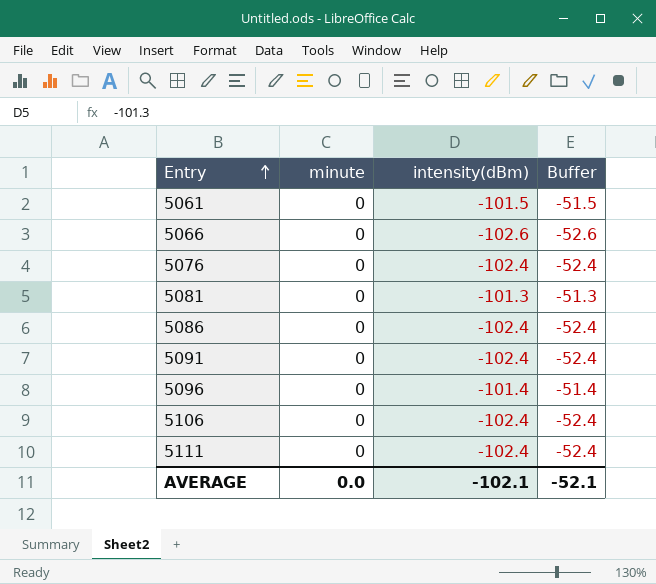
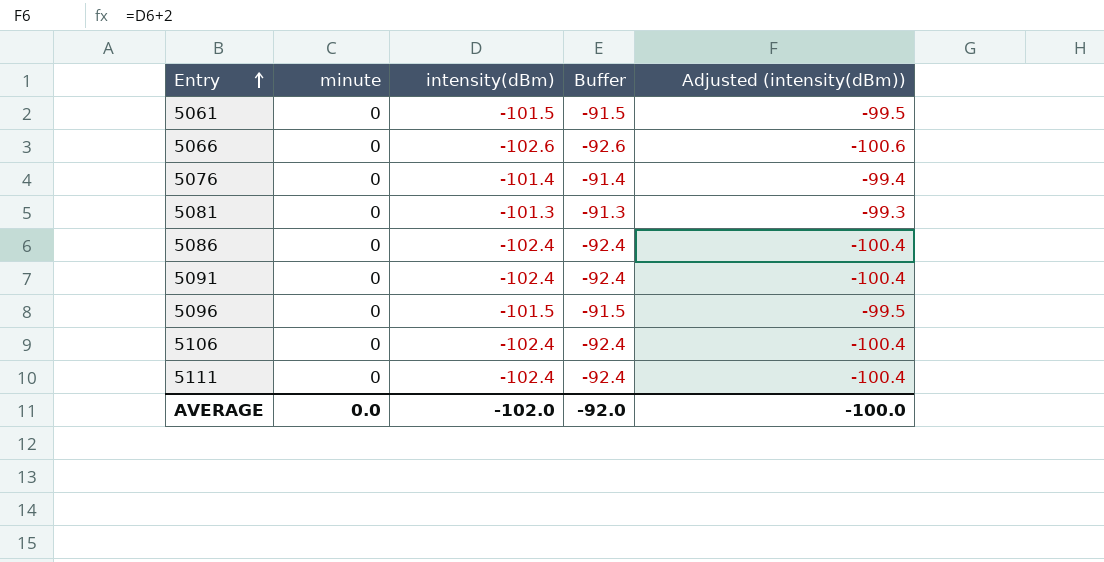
column Buffer | formula: [intensity(dBm)] + 50 -> [intensity(dBm)] + 10
column Adjusted (intensity(dBm)) | formula: none -> [intensity(dBm)] + 2
5076 | intensity(dBm): -102.4 -> -101.4
5096 | intensity(dBm): -101.4 -> -101.5
AVERAGE | intensity(dBm): -102.1 -> -102.0
AVERAGE | Buffer: -52.1 -> -92.0

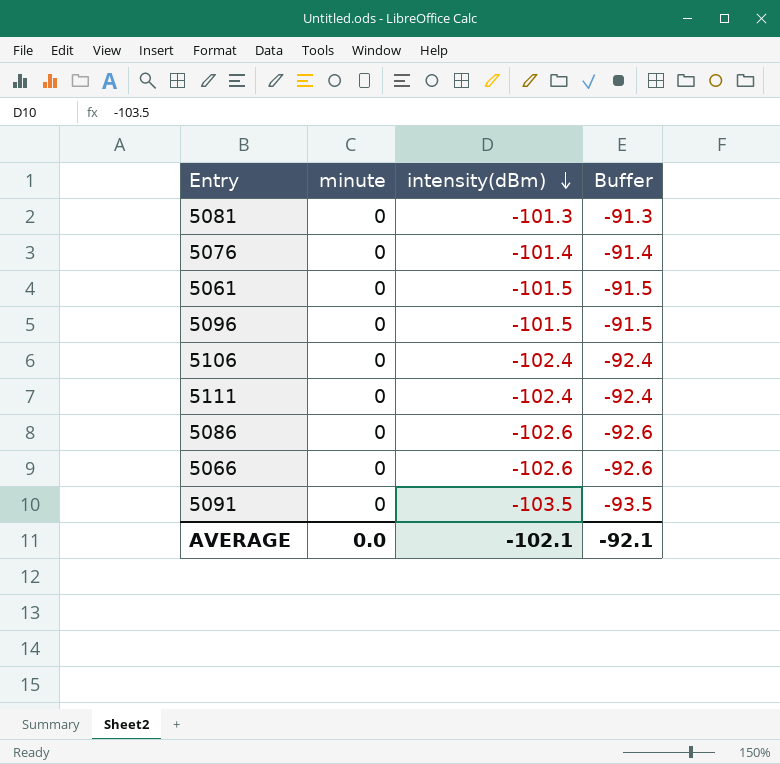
row order: Entry ascending -> intensity(dBm) descending
column Adjusted (intensity(dBm)) | formula: [intensity(dBm)] + 2 -> none
5086 | intensity(dBm): -102.4 -> -102.6
5086 | Buffer: -92.4 -> -92.6
5091 | intensity(dBm): -102.4 -> -103.5
5091 | Buffer: -92.4 -> -93.5
AVERAGE | intensity(dBm): -102.0 -> -102.1
AVERAGE | Buffer: -92.0 -> -92.1

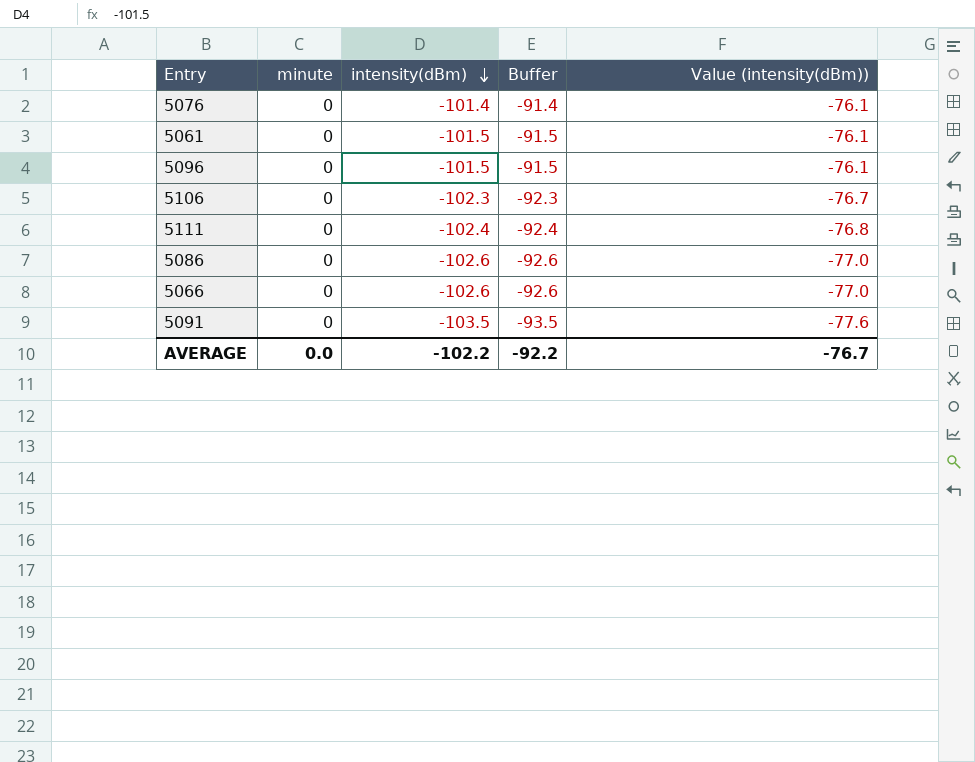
column Value (intensity(dBm)) | formula: none -> [intensity(dBm)] * 0.75
row 5081: 0 | -101.3 | -91.3 -> none
5106 | intensity(dBm): -102.4 -> -102.3
5106 | Buffer: -92.4 -> -92.3
AVERAGE | intensity(dBm): -102.1 -> -102.2
AVERAGE | Buffer: -92.1 -> -92.2

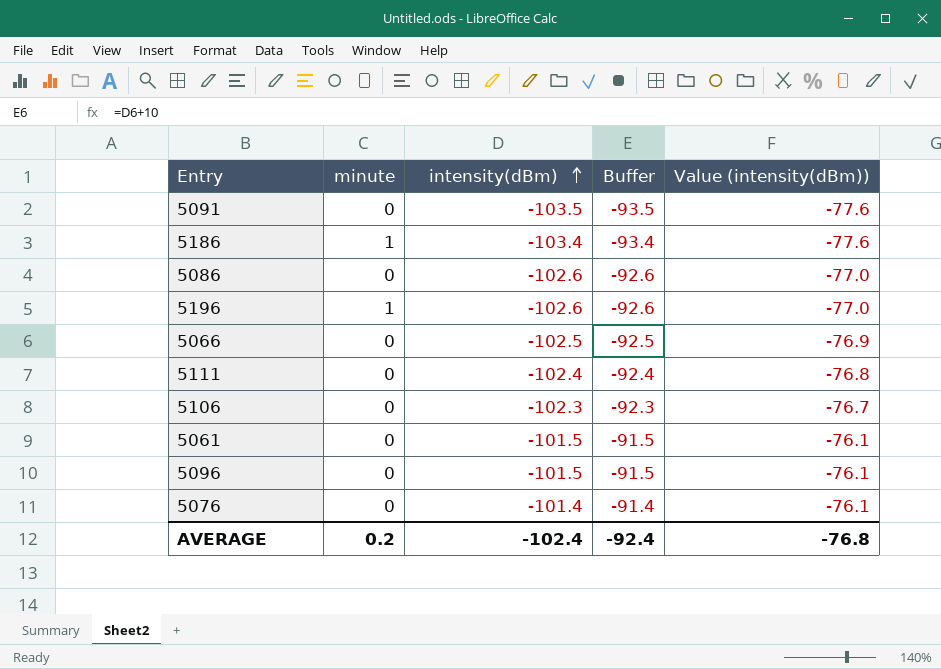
row order: intensity(dBm) descending -> intensity(dBm) ascending
row 5186: none -> 1 | -103.4 | -93.4 | -77.6
row 5196: none -> 1 | -102.6 | -92.6 | -77.0
5066 | intensity(dBm): -102.6 -> -102.5
5066 | Buffer: -92.6 -> -92.5
5066 | Value (intensity(dBm)): -77.0 -> -76.9
AVERAGE | minute: 0.0 -> 0.2
AVERAGE | intensity(dBm): -102.2 -> -102.4
AVERAGE | Buffer: -92.2 -> -92.4
AVERAGE | Value (intensity(dBm)): -76.7 -> -76.8

